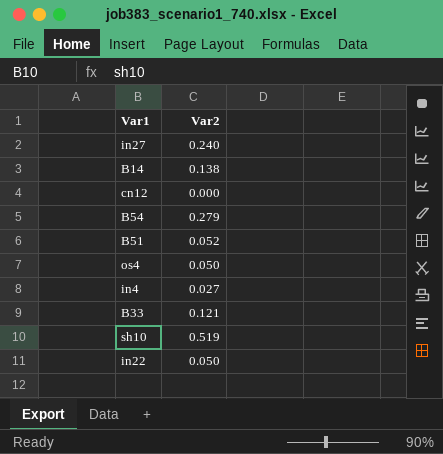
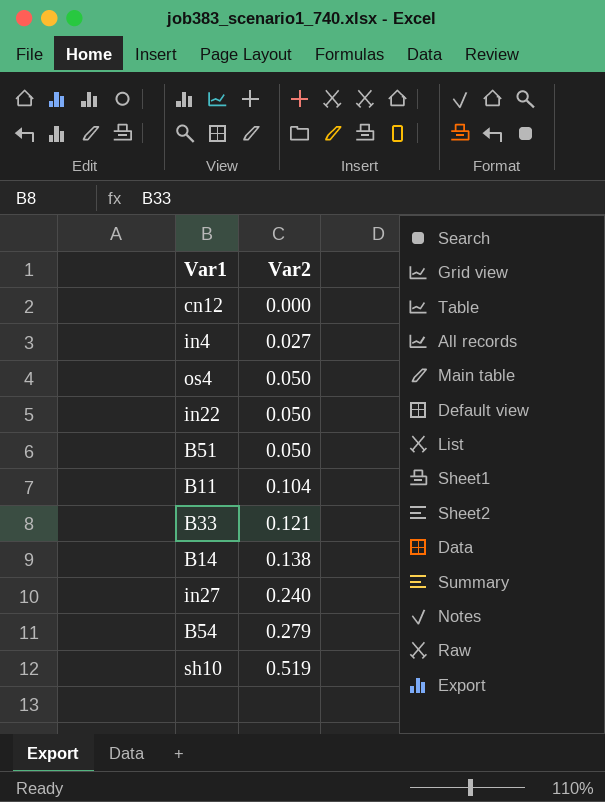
row order: none -> Var2 ascending
B51 | Var2: 0.052 -> 0.050
row B11: none -> 0.104

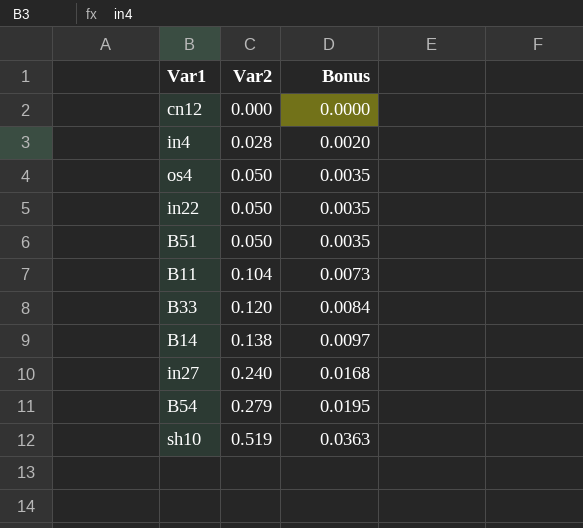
column Bonus | formula: none -> [Var2] * 0.07
in4 | Var2: 0.027 -> 0.028
B33 | Var2: 0.121 -> 0.120

